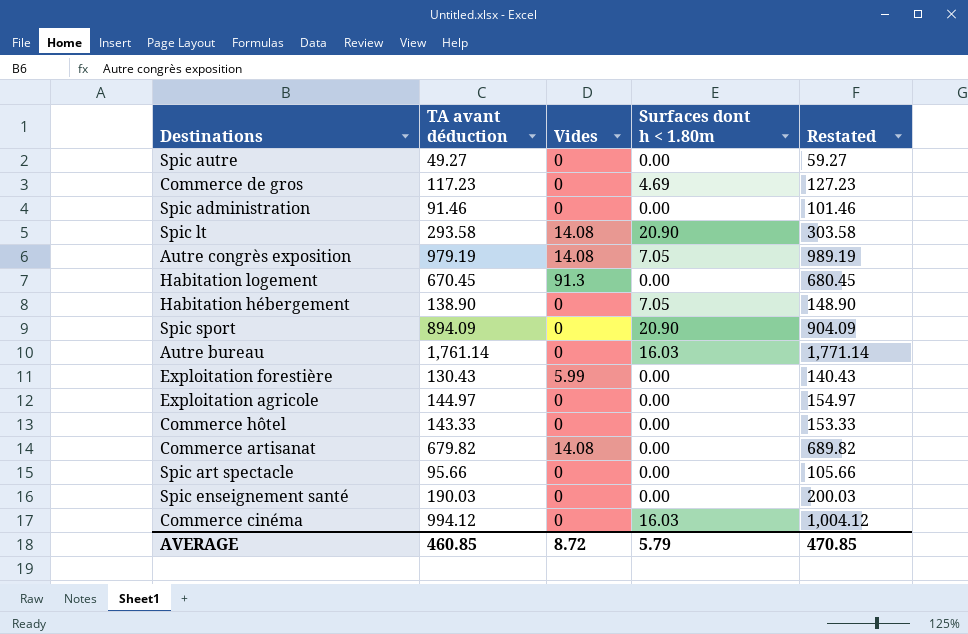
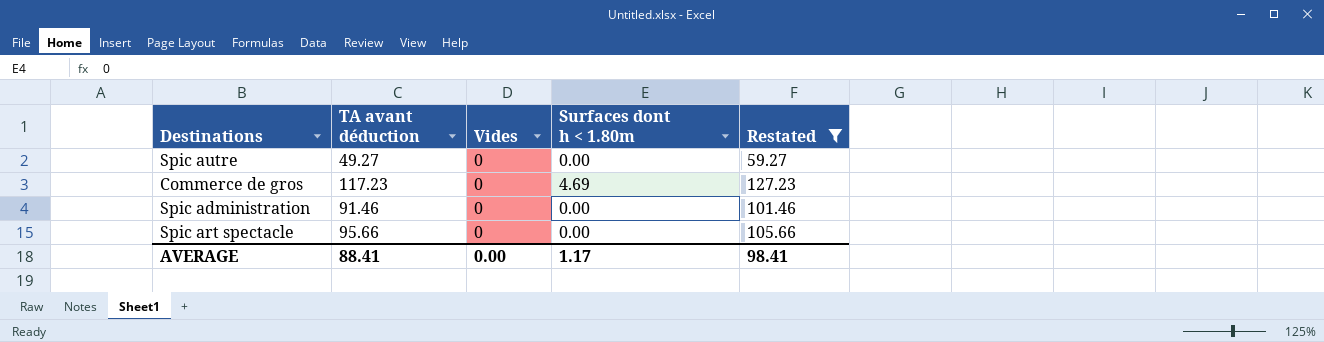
filter: none -> Restated <= 127.23
AVERAGE | TA avant déduction: 460.85 -> 88.41
AVERAGE | Vides: 8.72 -> 0.00
AVERAGE | Surfaces dont h < 1.80m: 5.79 -> 1.17
AVERAGE | Restated: 470.85 -> 98.41

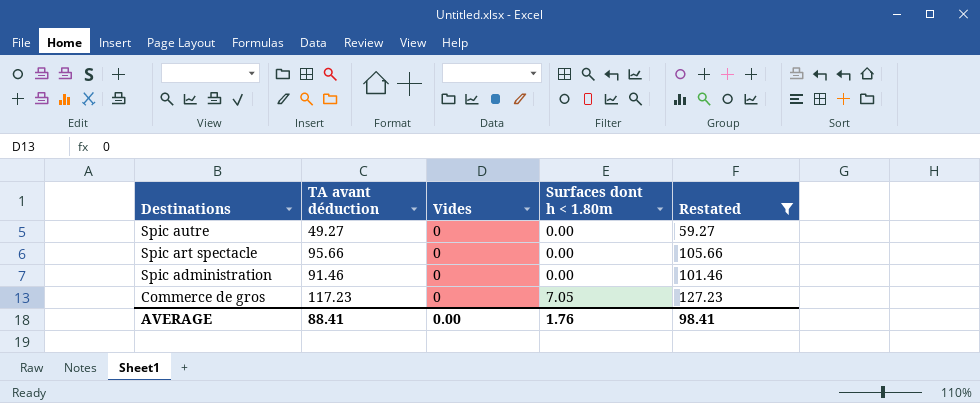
row order: none -> Destinations descending
Commerce de gros | Surfaces dont h < 1.80m: 4.69 -> 7.05
AVERAGE | Surfaces dont h < 1.80m: 1.17 -> 1.76

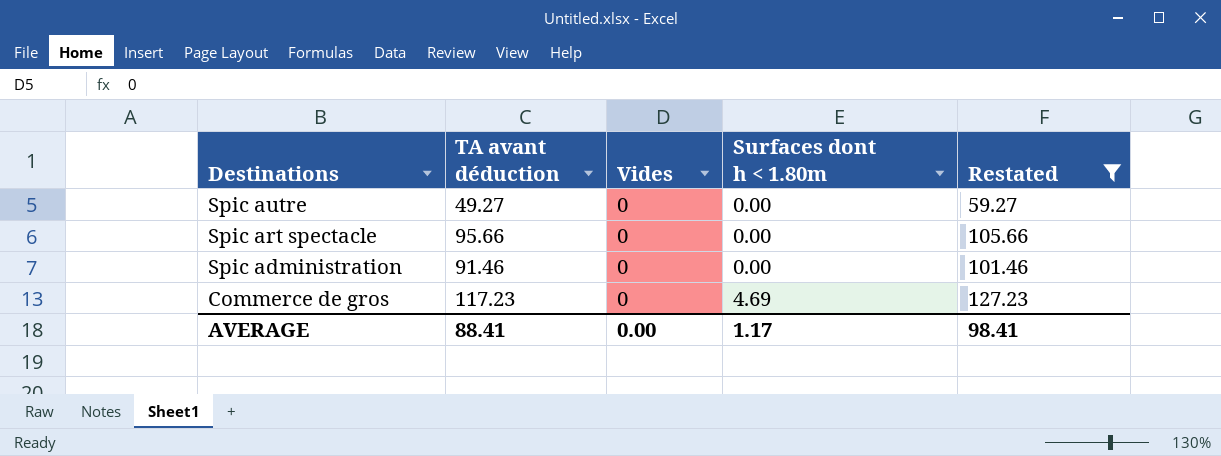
Commerce de gros | Surfaces dont h < 1.80m: 7.05 -> 4.69
AVERAGE | Surfaces dont h < 1.80m: 1.76 -> 1.17

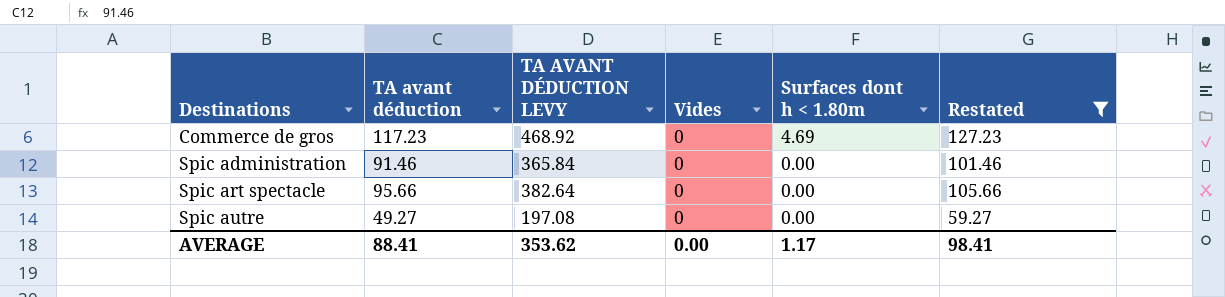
row order: Destinations descending -> Destinations ascending
column TA AVANT DÉDUCTION LEVY | formula: none -> [TA avant déduction] * 4

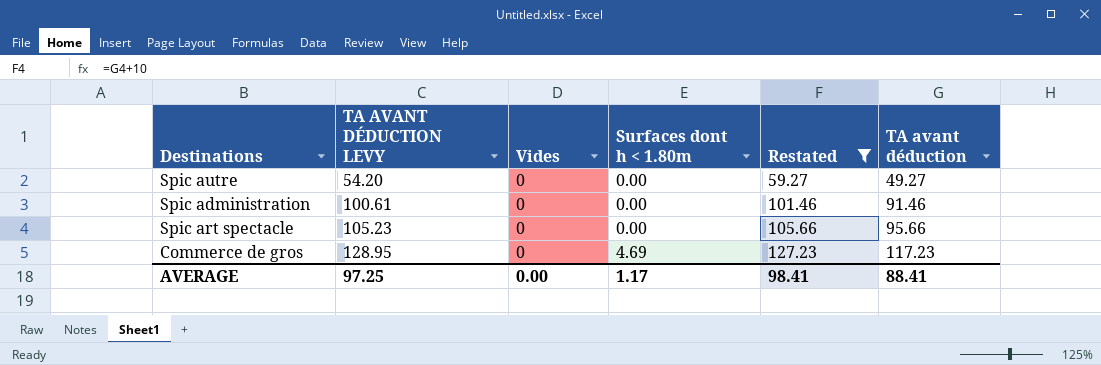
row order: Destinations ascending -> TA AVANT DÉDUCTION LEVY ascending
column TA AVANT DÉDUCTION LEVY | formula: [TA avant déduction] * 4 -> [TA avant déduction] * 1.1
column TA avant déduction | position: 2 -> 6
AVERAGE | TA AVANT DÉDUCTION LEVY: 353.62 -> 97.25

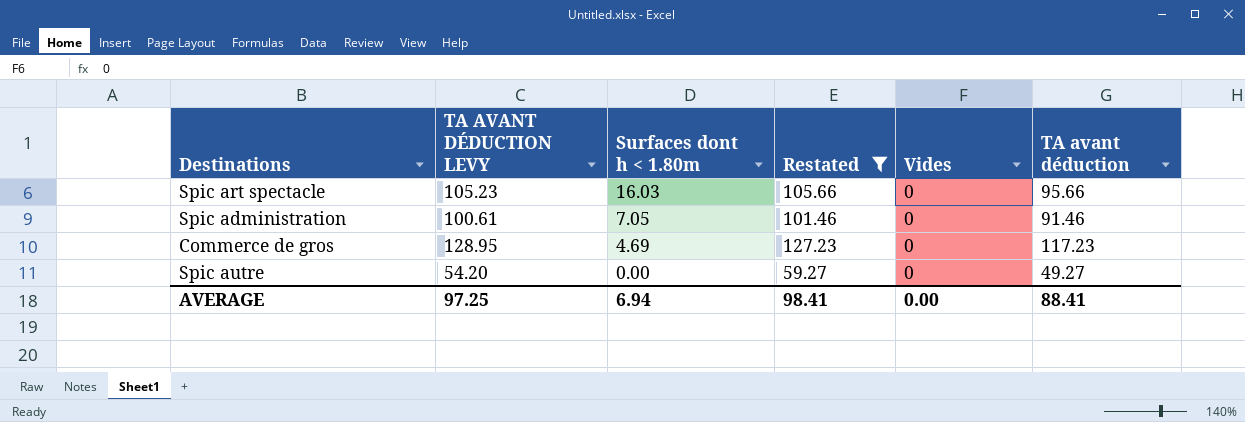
row order: TA AVANT DÉDUCTION LEVY ascending -> Surfaces dont h < 1.80m descending
column Vides | position: 3 -> 5
Spic art spectacle | Surfaces dont h < 1.80m: 0.00 -> 16.03
Spic administration | Surfaces dont h < 1.80m: 0.00 -> 7.05
AVERAGE | Surfaces dont h < 1.80m: 1.17 -> 6.94

